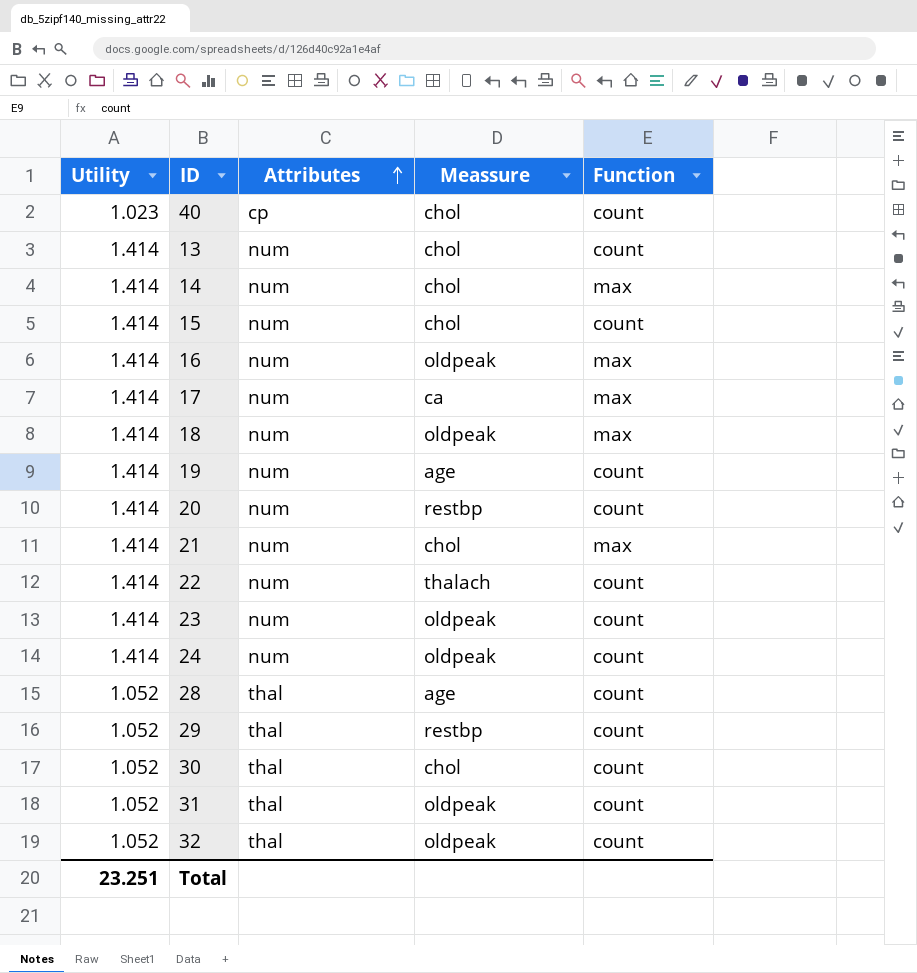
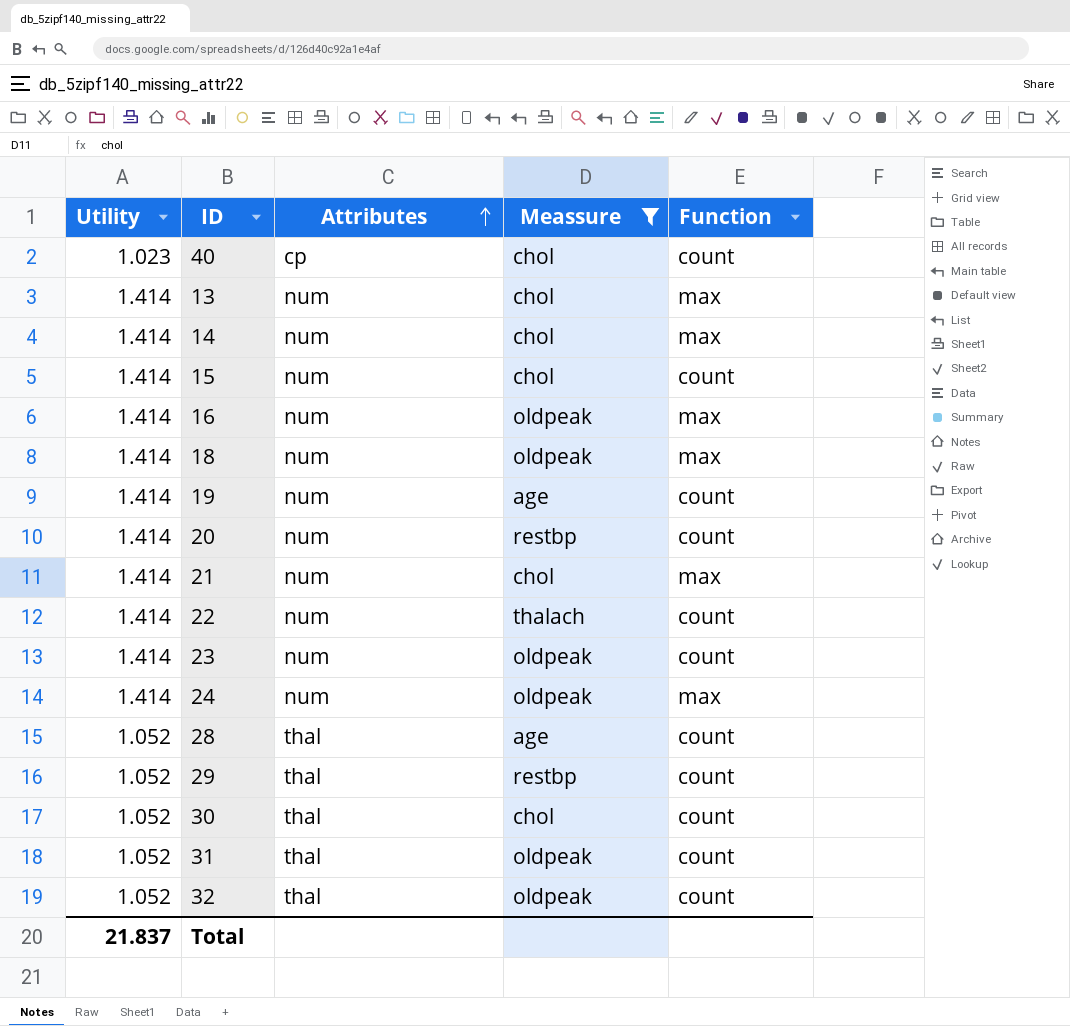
filter: none -> Meassure != ca
13 | Function: count -> max
24 | Function: count -> max
Total | Utility: 23.251 -> 21.837

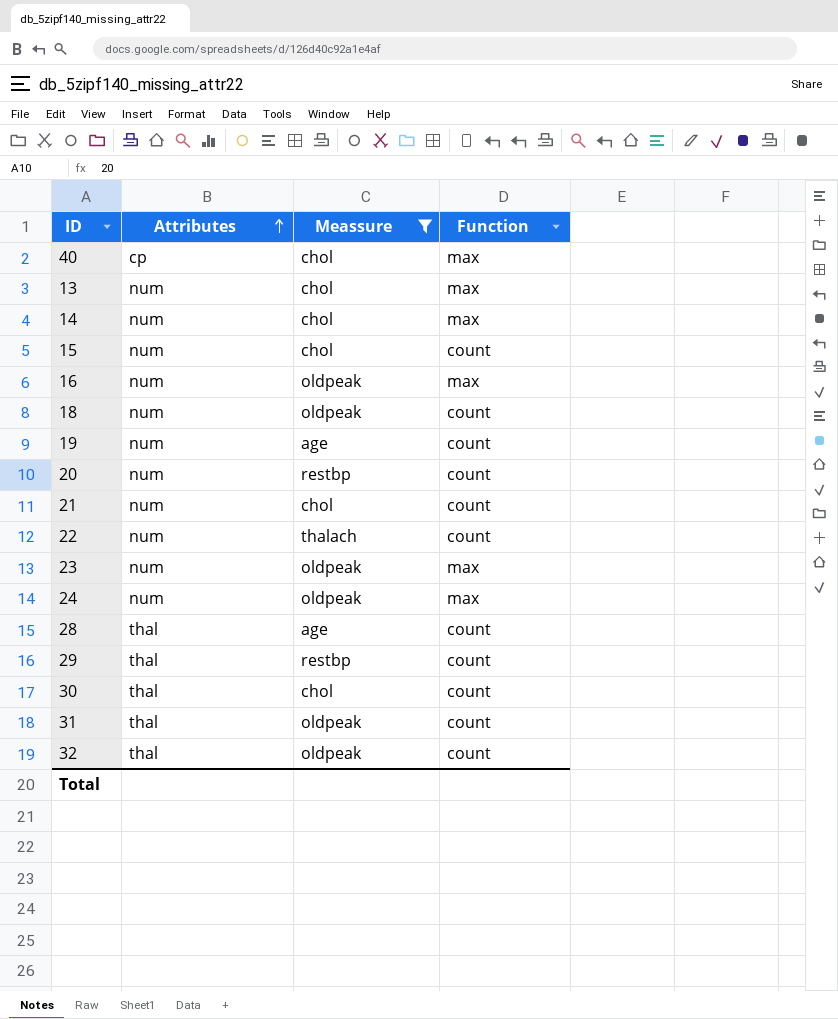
column Utility | position: 1 -> none
40 | Function: count -> max
18 | Function: max -> count
21 | Function: max -> count
23 | Function: count -> max

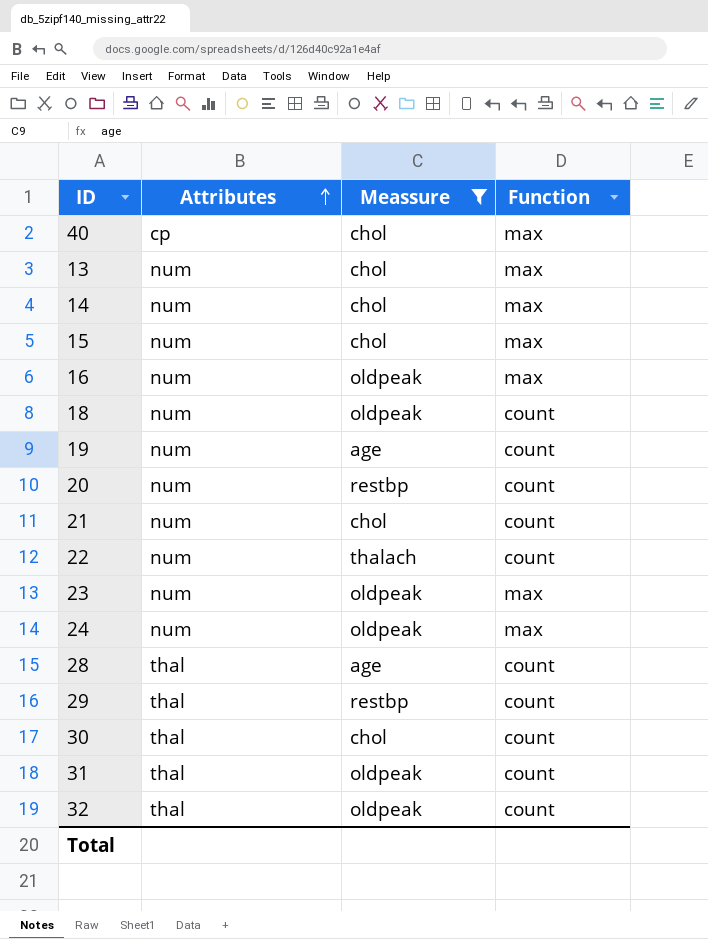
15 | Function: count -> max

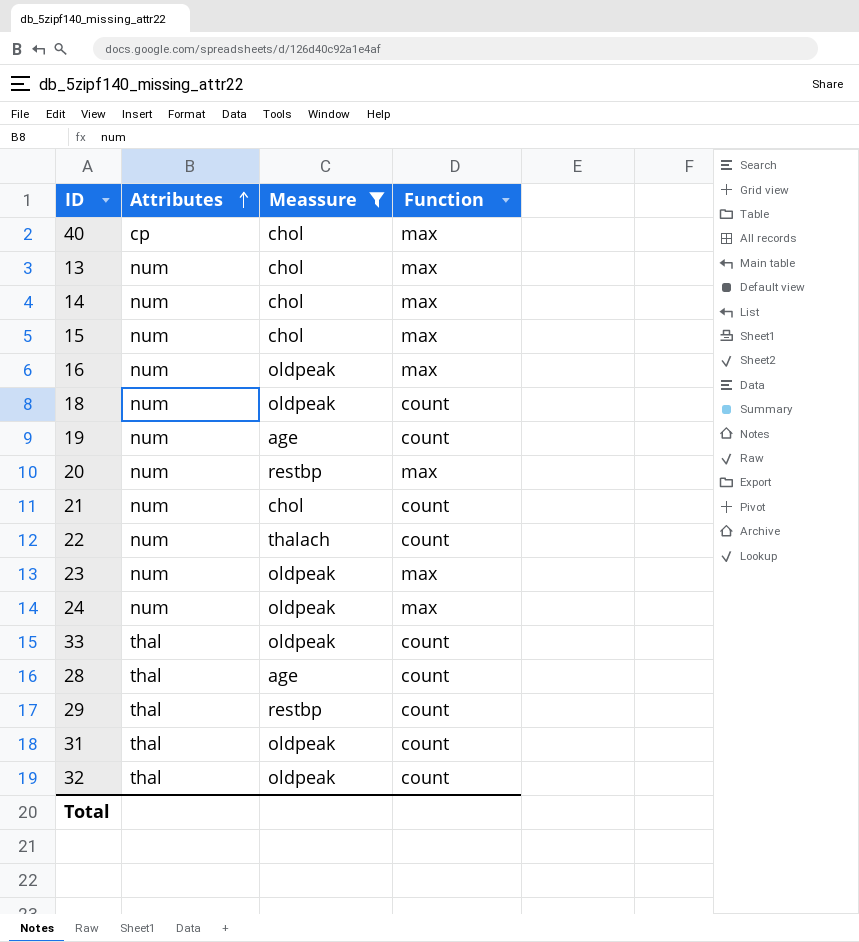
row 30: thal | chol | count -> none
20 | Function: count -> max
row 33: none -> thal | oldpeak | count

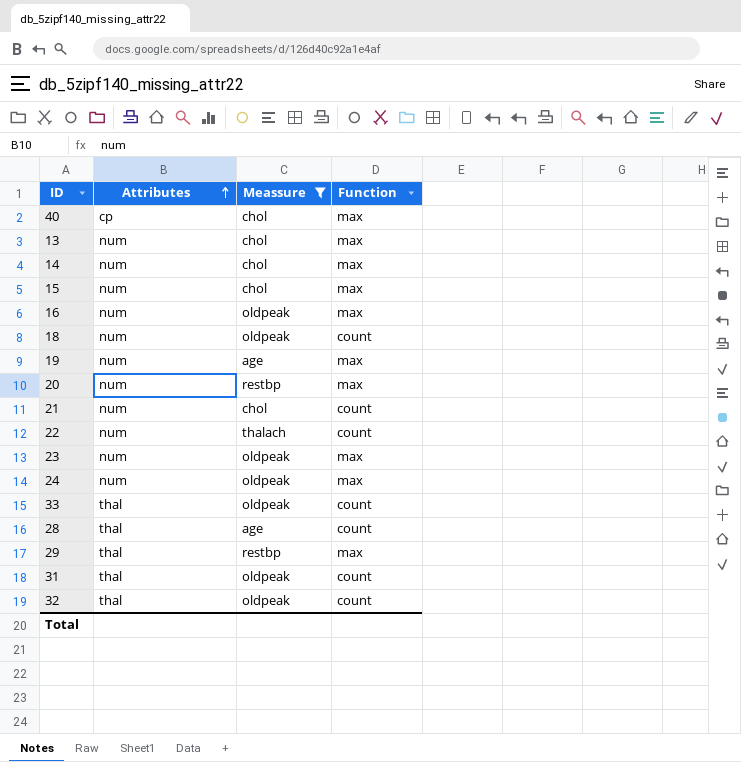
19 | Function: count -> max
29 | Function: count -> max

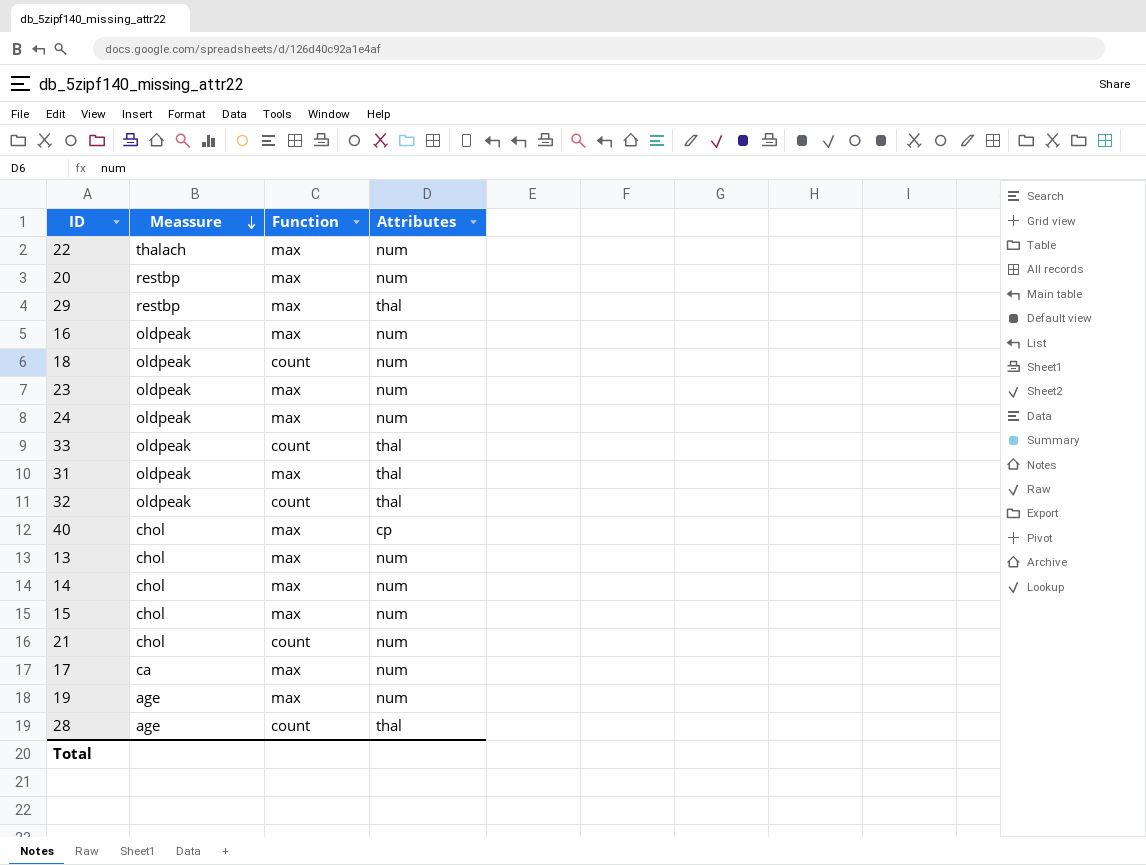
filter: Meassure != ca -> none
row order: Attributes ascending -> Meassure descending
column Attributes | position: 2 -> 4
22 | Function: count -> max
31 | Function: count -> max

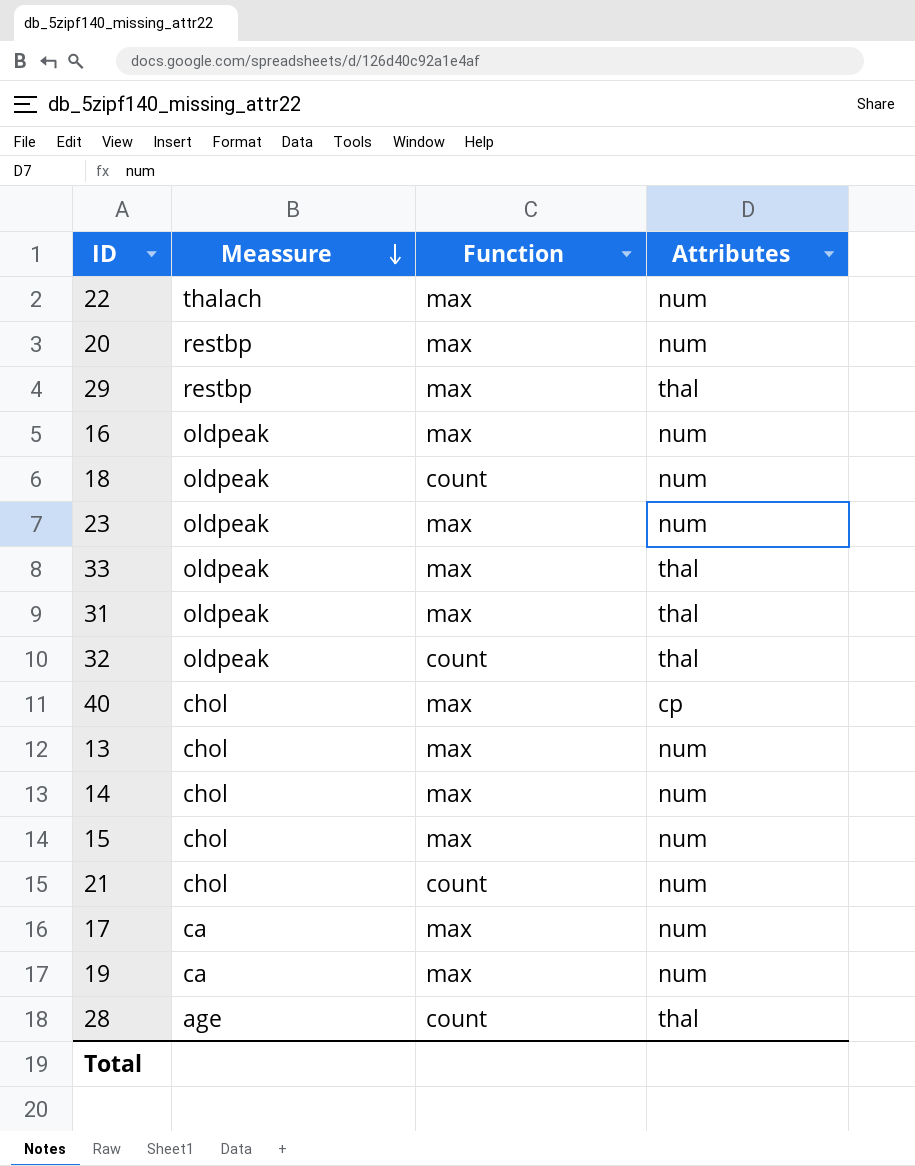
row 24: oldpeak | max | num -> none
33 | Function: count -> max
19 | Meassure: age -> ca

